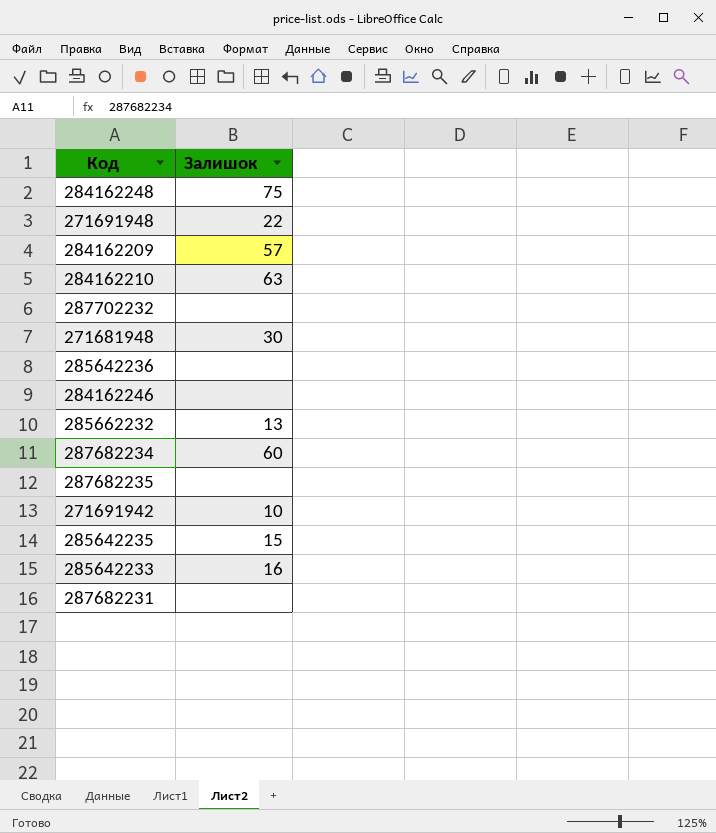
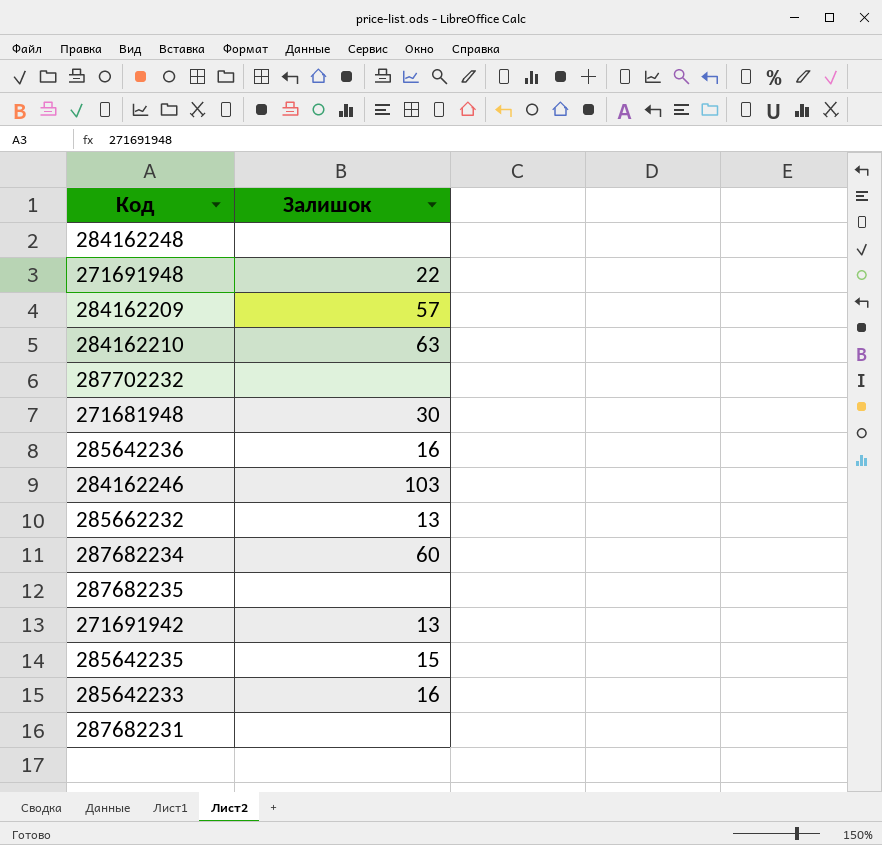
284162248 | Залишок: 75 -> none
285642236 | Залишок: none -> 16
284162246 | Залишок: none -> 103
271691942 | Залишок: 10 -> 13

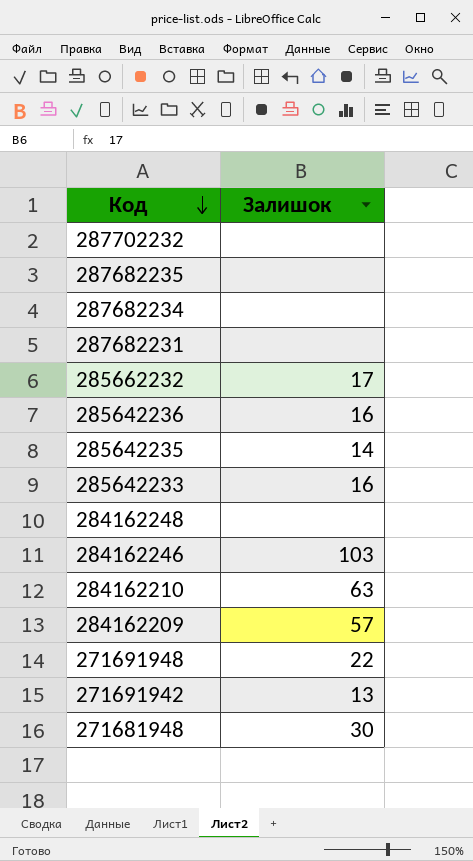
row order: none -> Код descending
287682234 | Залишок: 60 -> none
285662232 | Залишок: 13 -> 17
285642235 | Залишок: 15 -> 14

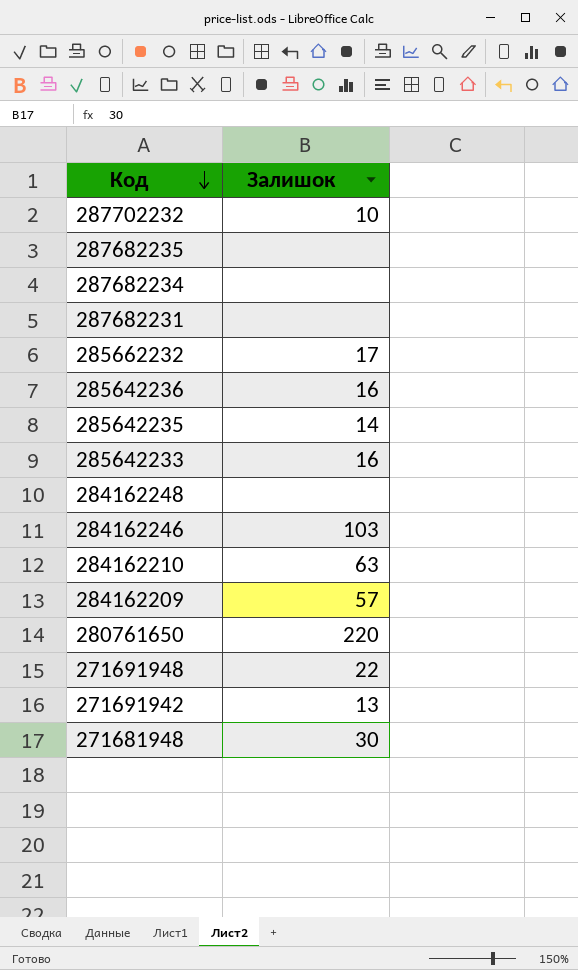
287702232 | Залишок: none -> 10
row 280761650: none -> 220

